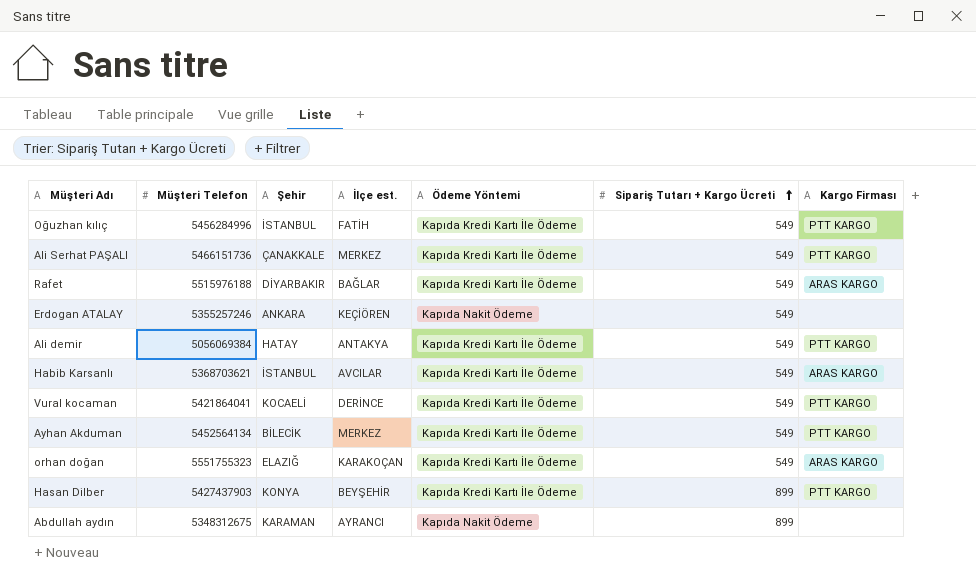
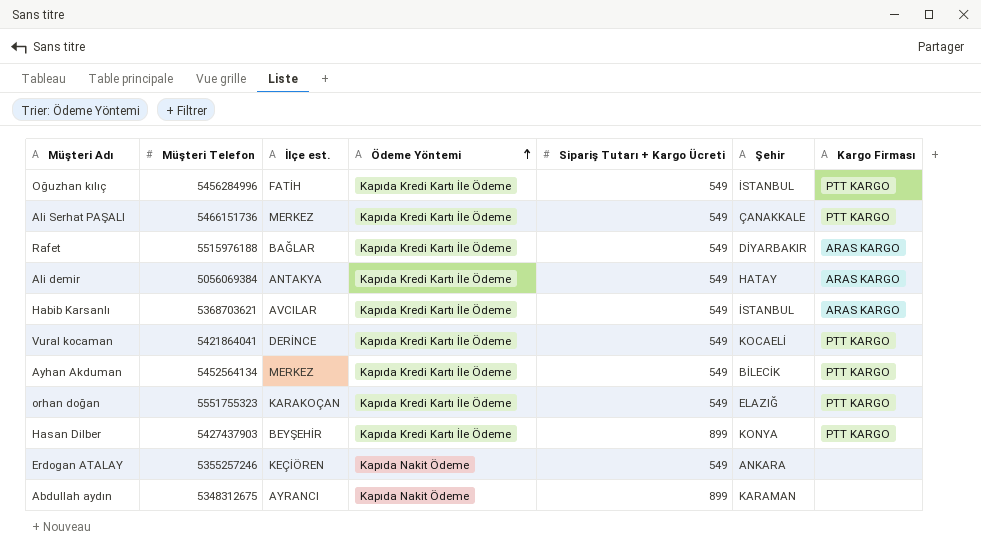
row order: Sipariş Tutarı + Kargo Ücreti ascending -> Ödeme Yöntemi ascending
column Şehir | position: 3 -> 6
Ali demir | Kargo Firması: PTT KARGO -> ARAS KARGO
orhan doğan | Kargo Firması: ARAS KARGO -> PTT KARGO

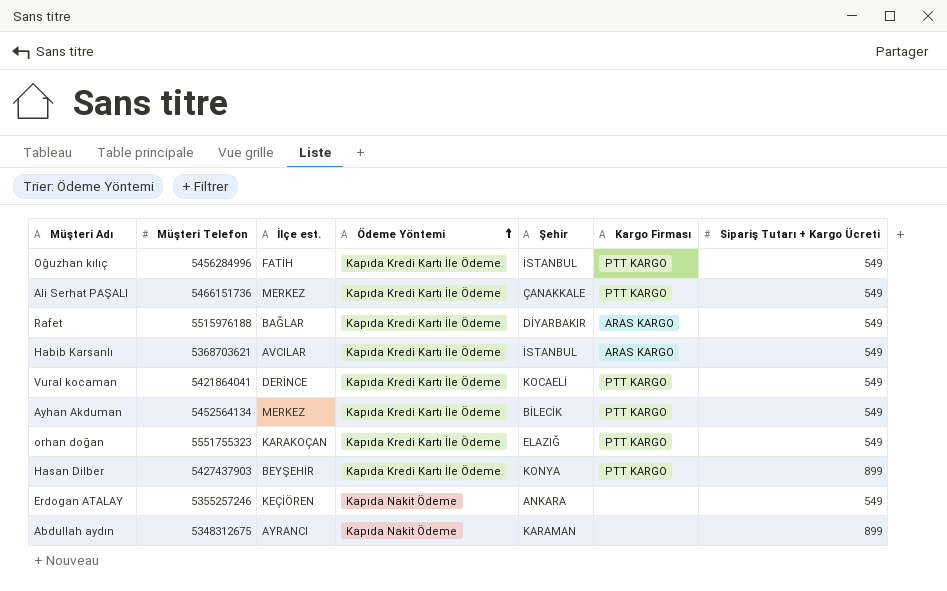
column Sipariş Tutarı + Kargo Ücreti | position: 5 -> 7
row Ali demir: 5056069384 | ANTAKYA | Kapıda Kredi Kartı İle Ödeme | 549 | HATAY | ARAS KARGO -> none

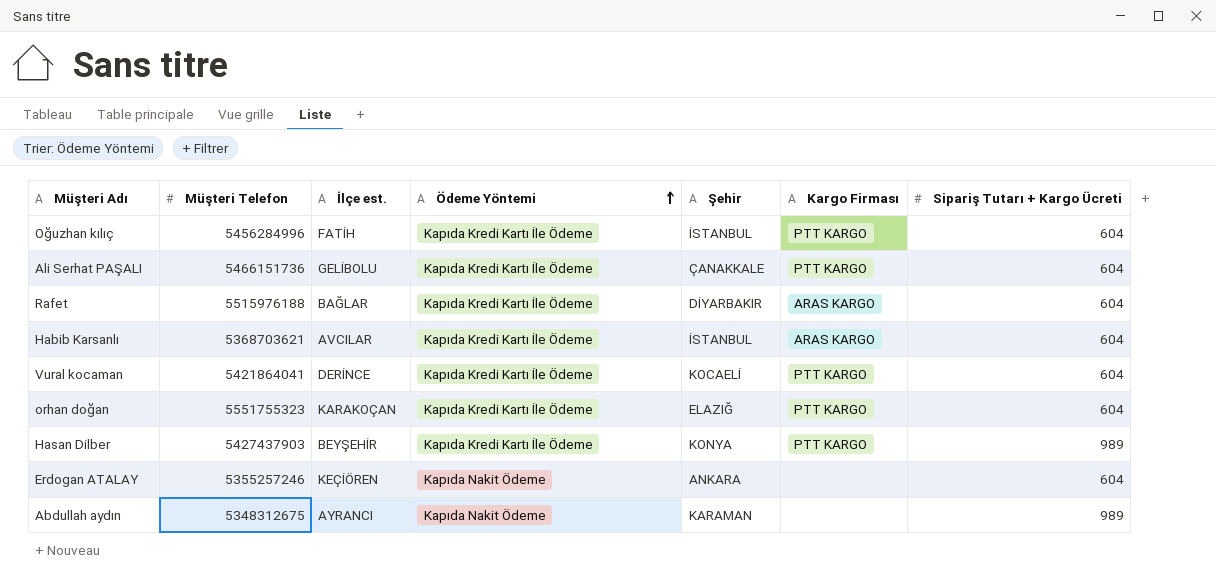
row Ayhan Akduman: 5452564134 | MERKEZ | Kapıda Kredi Kartı İle Ödeme | BİLECİK | PTT KARGO | 549 -> none
Oğuzhan kılıç | Sipariş Tutarı + Kargo Ücreti: 549 -> 604
Ali Serhat PAŞALI | İlçe est.: MERKEZ -> GELİBOLU
Ali Serhat PAŞALI | Sipariş Tutarı + Kargo Ücreti: 549 -> 604
Rafet | Sipariş Tutarı + Kargo Ücreti: 549 -> 604
Habib Karsanlı | Sipariş Tutarı + Kargo Ücreti: 549 -> 604
Vural kocaman | Sipariş Tutarı + Kargo Ücreti: 549 -> 604
orhan doğan | Sipariş Tutarı + Kargo Ücreti: 549 -> 604
Hasan Dilber | Sipariş Tutarı + Kargo Ücreti: 899 -> 989
Erdogan ATALAY | Sipariş Tutarı + Kargo Ücreti: 549 -> 604
Abdullah aydın | Sipariş Tutarı + Kargo Ücreti: 899 -> 989

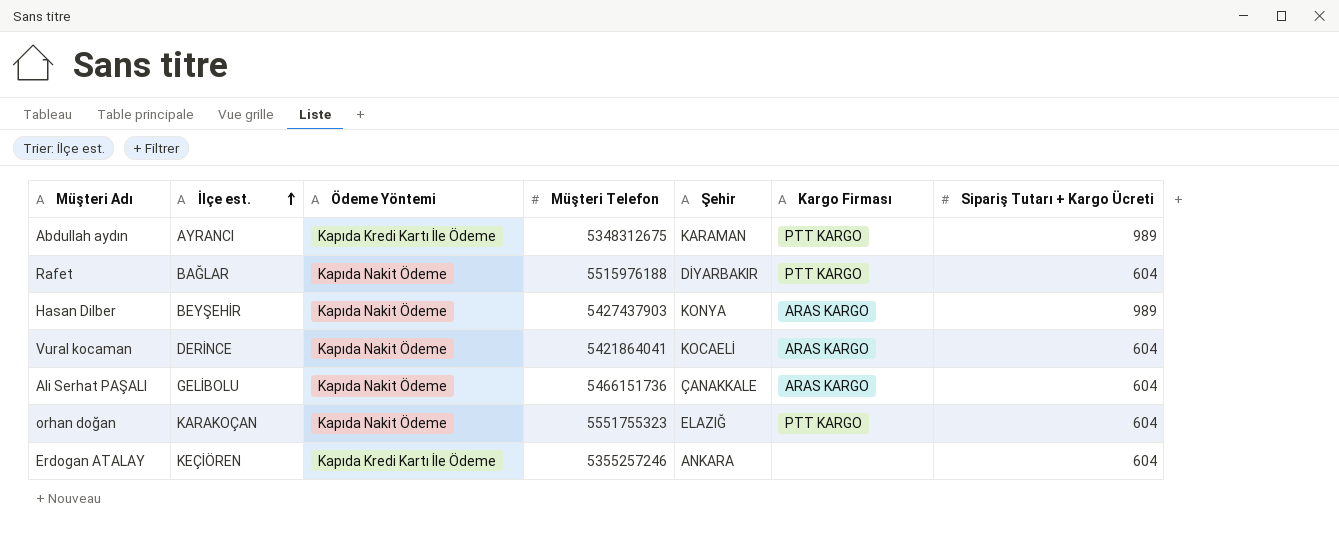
row order: Ödeme Yöntemi ascending -> İlçe est. ascending
column Müşteri Telefon | position: 2 -> 4
row Oğuzhan kılıç: 5456284996 | FATİH | Kapıda Kredi Kartı İle Ödeme | İSTANBUL | PTT KARGO | 604 -> none
row Habib Karsanlı: 5368703621 | AVCILAR | Kapıda Kredi Kartı İle Ödeme | İSTANBUL | ARAS KARGO | 604 -> none
Abdullah aydın | Ödeme Yöntemi: Kapıda Nakit Ödeme -> Kapıda Kredi Kartı İle Ödeme
Abdullah aydın | Kargo Firması: none -> PTT KARGO
Rafet | Ödeme Yöntemi: Kapıda Kredi Kartı İle Ödeme -> Kapıda Nakit Ödeme
Rafet | Kargo Firması: ARAS KARGO -> PTT KARGO
Hasan Dilber | Ödeme Yöntemi: Kapıda Kredi Kartı İle Ödeme -> Kapıda Nakit Ödeme
Hasan Dilber | Kargo Firması: PTT KARGO -> ARAS KARGO
Vural kocaman | Ödeme Yöntemi: Kapıda Kredi Kartı İle Ödeme -> Kapıda Nakit Ödeme
Vural kocaman | Kargo Firması: PTT KARGO -> ARAS KARGO
Ali Serhat PAŞALI | Ödeme Yöntemi: Kapıda Kredi Kartı İle Ödeme -> Kapıda Nakit Ödeme
Ali Serhat PAŞALI | Kargo Firması: PTT KARGO -> ARAS KARGO
orhan doğan | Ödeme Yöntemi: Kapıda Kredi Kartı İle Ödeme -> Kapıda Nakit Ödeme
Erdogan ATALAY | Ödeme Yöntemi: Kapıda Nakit Ödeme -> Kapıda Kredi Kartı İle Ödeme

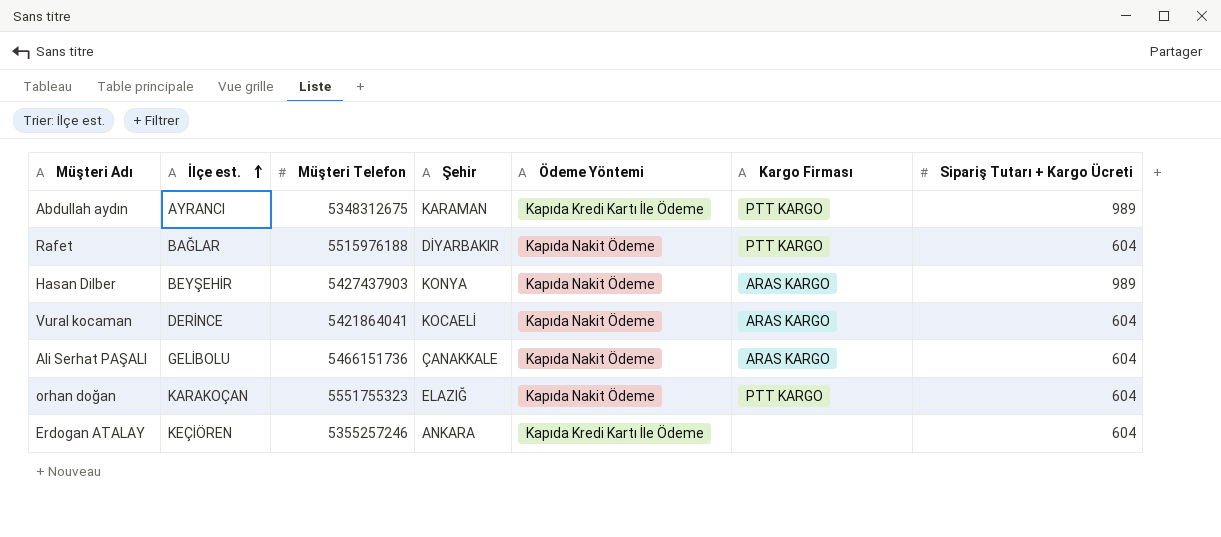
column Ödeme Yöntemi | position: 3 -> 5

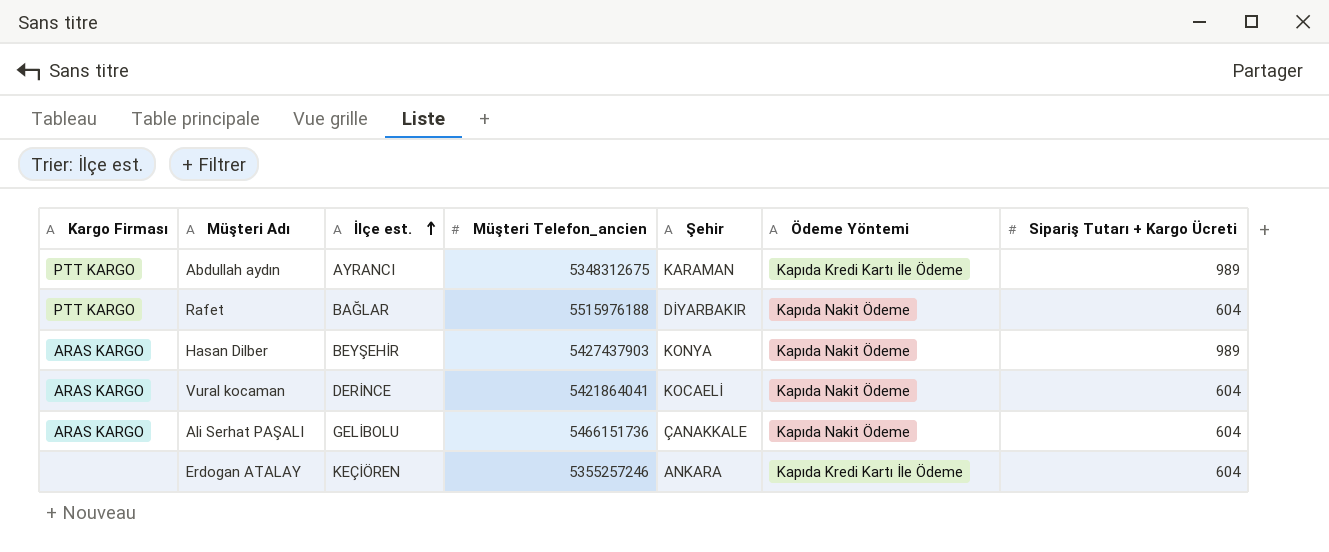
column Kargo Firması | position: 6 -> 1
column name: Müşteri Telefon -> Müşteri Telefon_ancien
row orhan doğan: KARAKOÇAN | 5551755323 | ELAZIĞ | Kapıda Nakit Ödeme | PTT KARGO | 604 -> none

